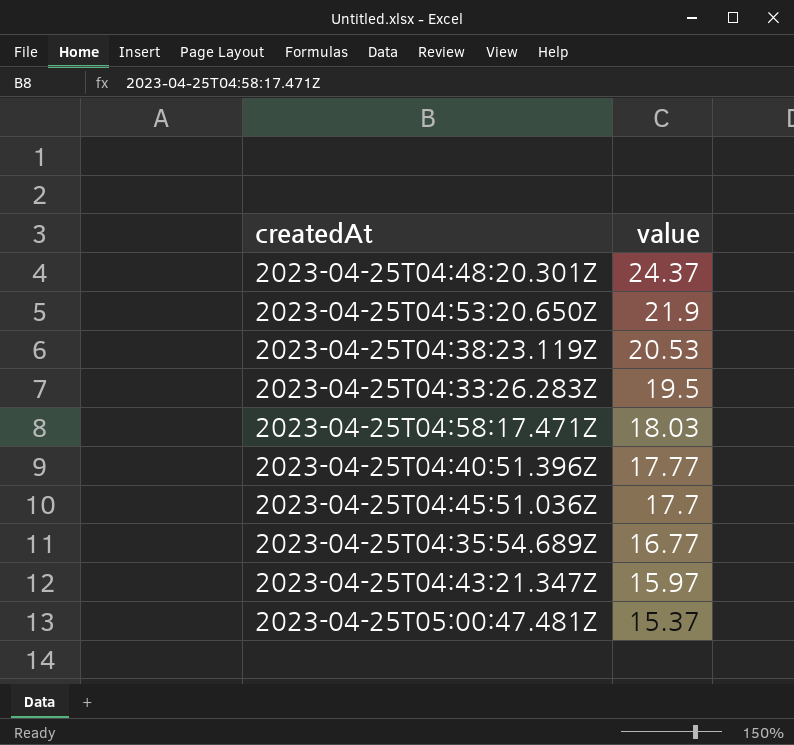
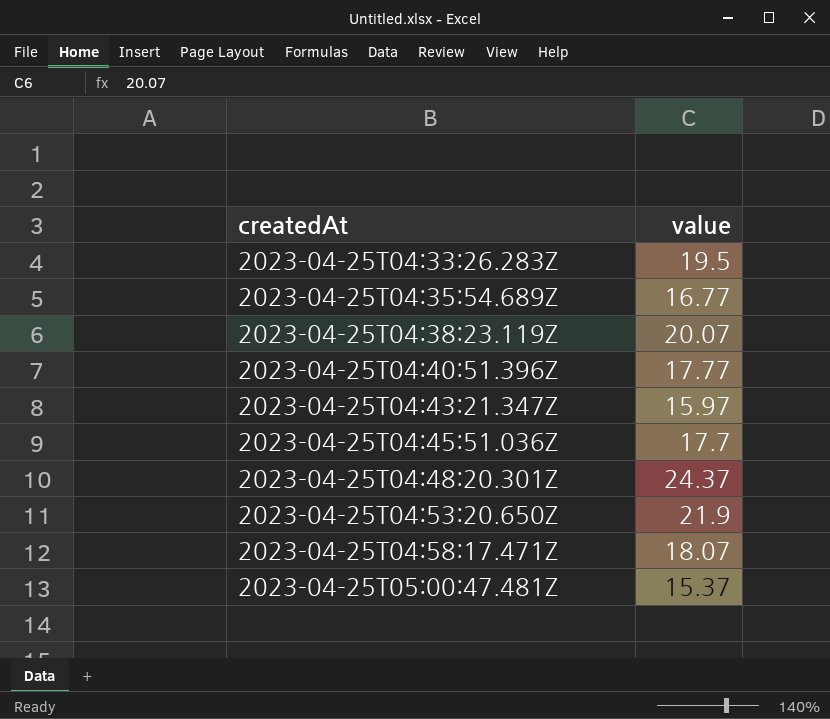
row order: value descending -> createdAt ascending
2023-04-25T04:38:23.119Z | value: 20.53 -> 20.07
2023-04-25T04:58:17.471Z | value: 18.03 -> 18.07

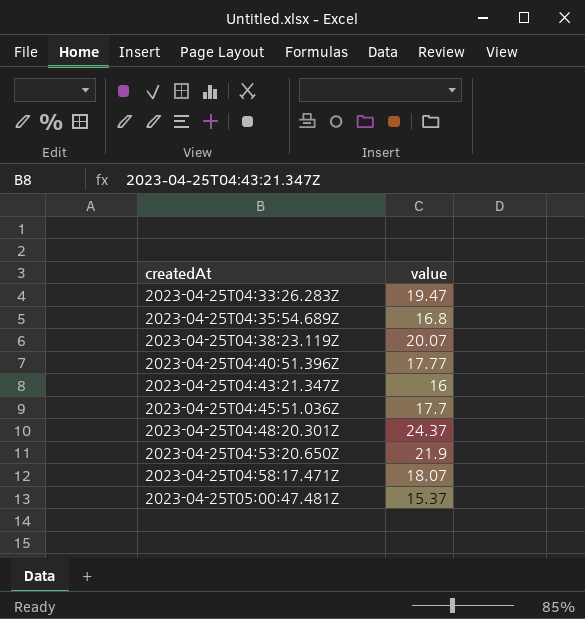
2023-04-25T04:33:26.283Z | value: 19.5 -> 19.47
2023-04-25T04:35:54.689Z | value: 16.77 -> 16.8
2023-04-25T04:43:21.347Z | value: 15.97 -> 16

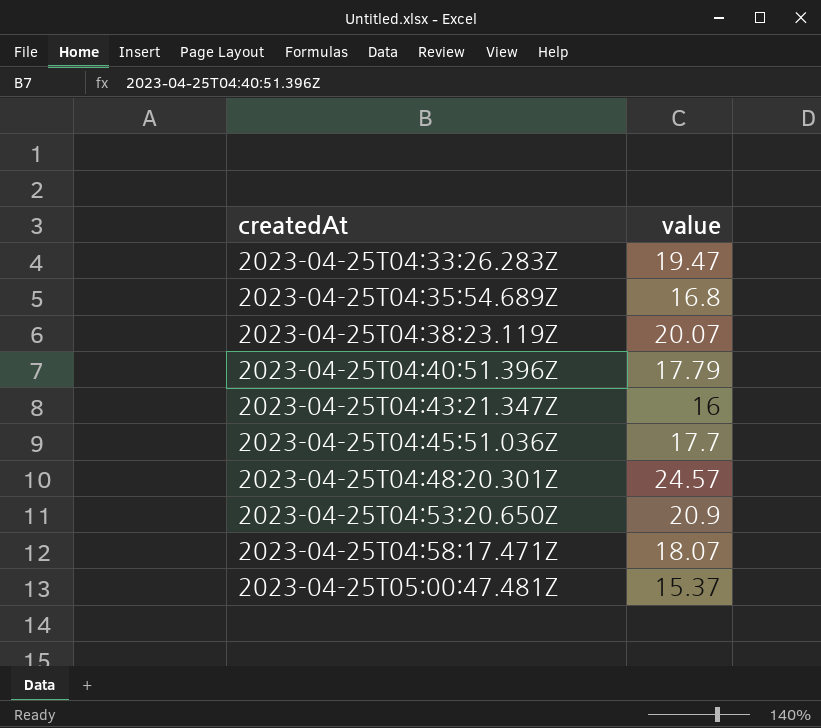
2023-04-25T04:40:51.396Z | value: 17.77 -> 17.79
2023-04-25T04:48:20.301Z | value: 24.37 -> 24.57
2023-04-25T04:53:20.650Z | value: 21.9 -> 20.9

